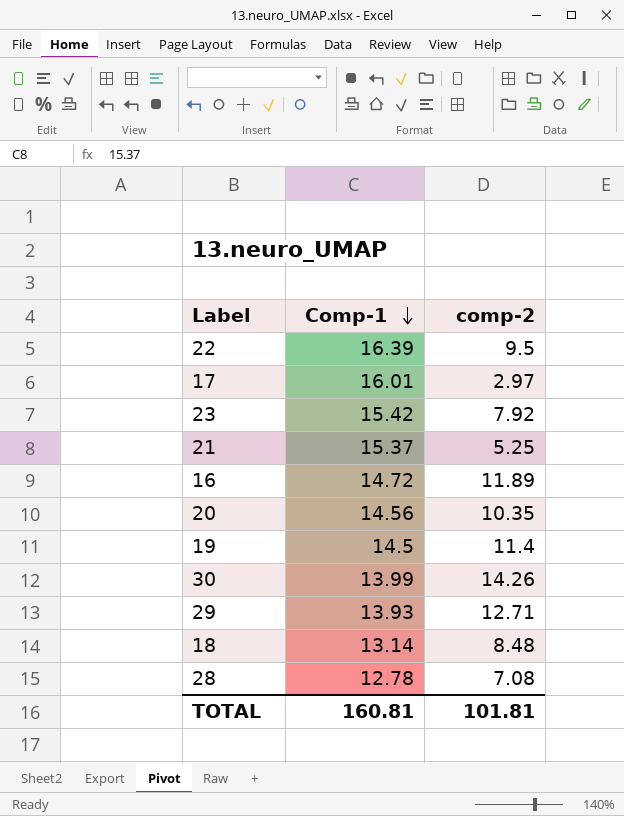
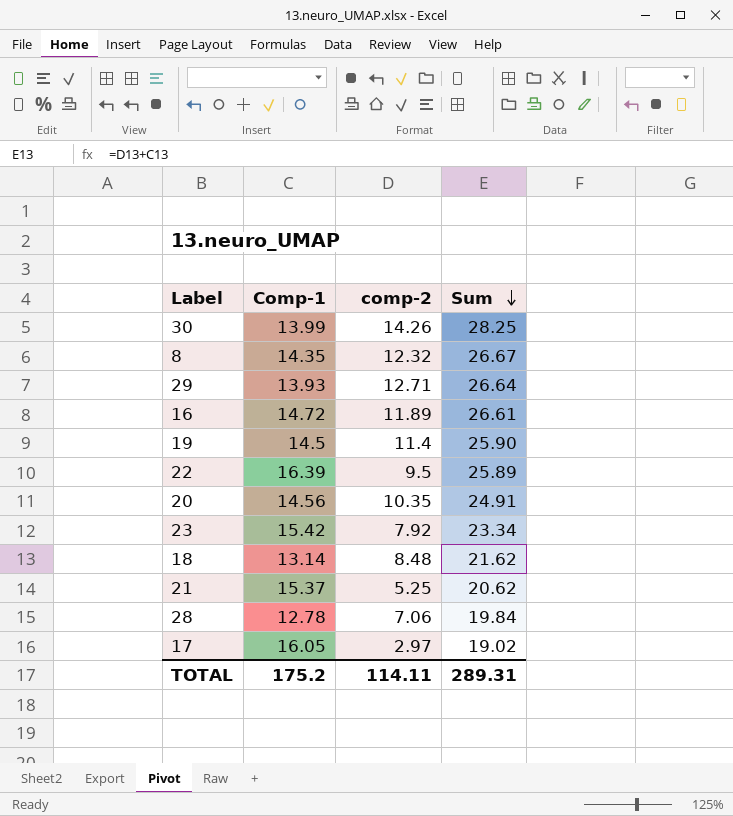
row order: Comp-1 descending -> Sum descending
column Sum | formula: none -> [Comp-1] + [comp-2]
row 8: none -> 14.35 | 12.32 | 26.67
28 | comp-2: 7.08 -> 7.06
17 | Comp-1: 16.01 -> 16.05
TOTAL | Comp-1: 160.81 -> 175.2
TOTAL | comp-2: 101.81 -> 114.11

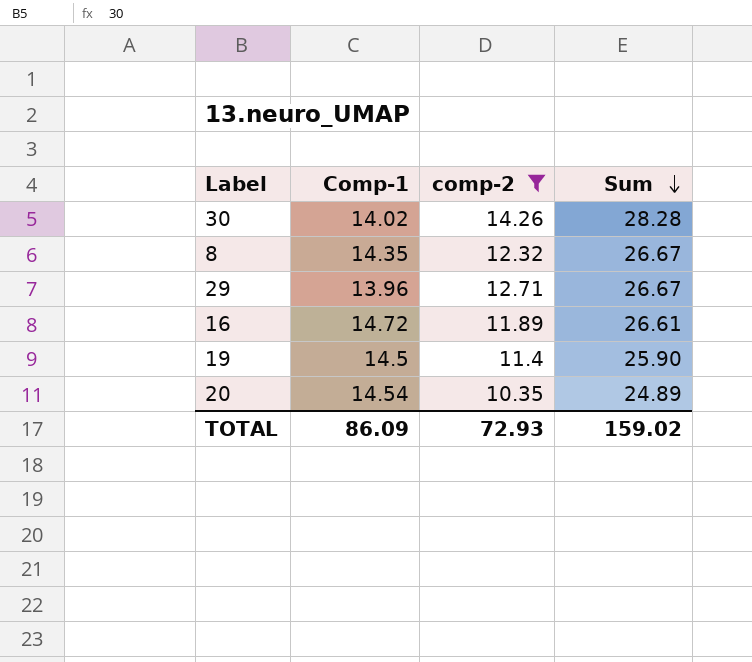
filter: none -> comp-2 >= 10.35
30 | Comp-1: 13.99 -> 14.02
30 | Sum: 28.25 -> 28.28
29 | Comp-1: 13.93 -> 13.96
29 | Sum: 26.64 -> 26.67
20 | Comp-1: 14.56 -> 14.54
20 | Sum: 24.91 -> 24.89
TOTAL | Comp-1: 175.2 -> 86.09
TOTAL | comp-2: 114.11 -> 72.93
TOTAL | Sum: 289.31 -> 159.02

